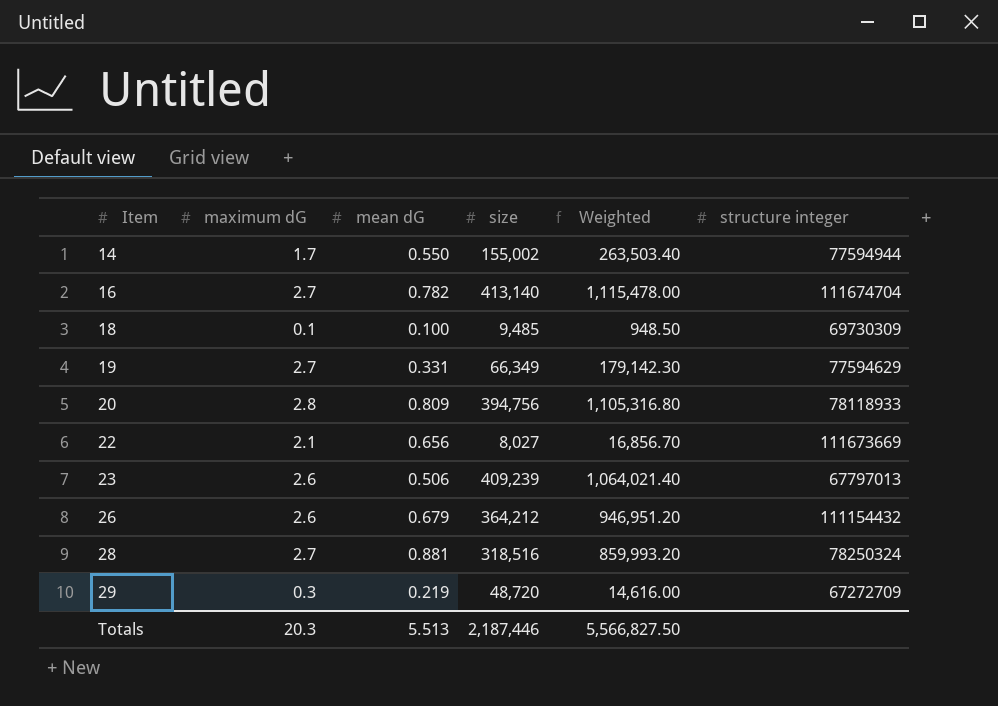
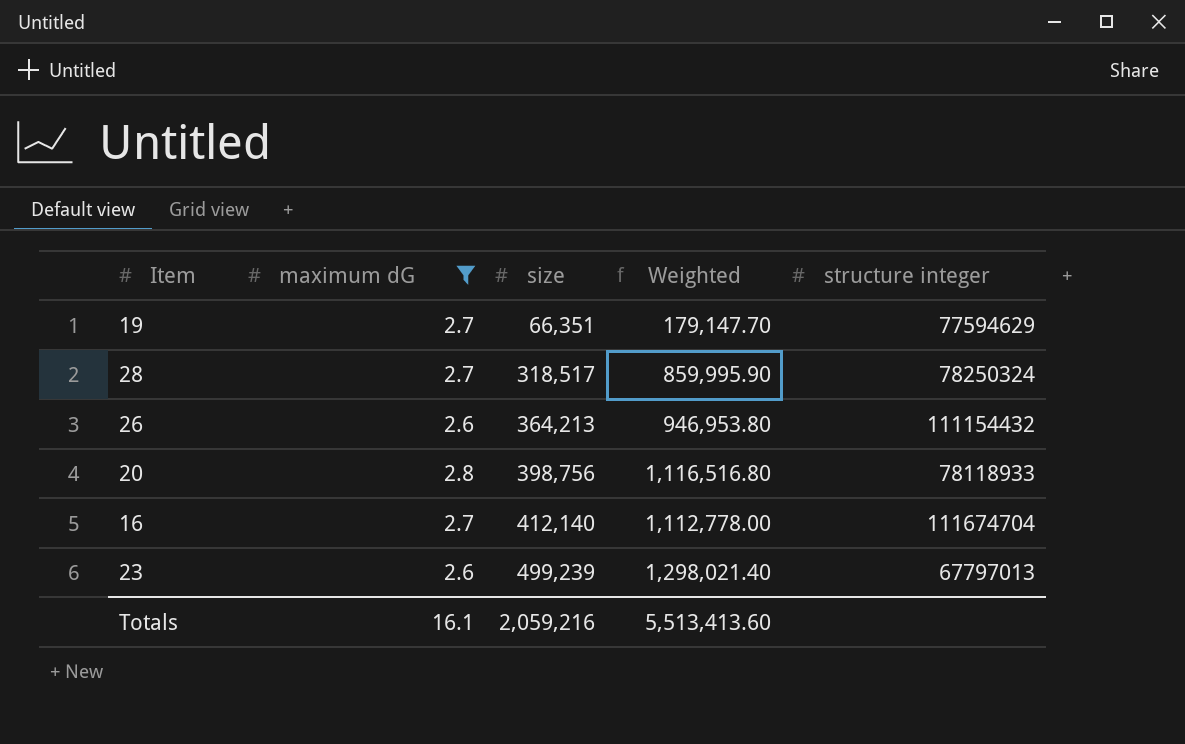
filter: none -> maximum dG >= 2.6
row order: Item ascending -> size ascending
column mean dG | position: 3 -> none
19 | size: 66,349 -> 66,351
19 | Weighted: 179,142.30 -> 179,147.70
28 | size: 318,516 -> 318,517
28 | Weighted: 859,993.20 -> 859,995.90
26 | size: 364,212 -> 364,213
26 | Weighted: 946,951.20 -> 946,953.80
20 | size: 394,756 -> 398,756
20 | Weighted: 1,105,316.80 -> 1,116,516.80
16 | size: 413,140 -> 412,140
16 | Weighted: 1,115,478.00 -> 1,112,778.00
23 | size: 409,239 -> 499,239
23 | Weighted: 1,064,021.40 -> 1,298,021.40
Totals | maximum dG: 20.3 -> 16.1
Totals | size: 2,187,446 -> 2,059,216
Totals | Weighted: 5,566,827.50 -> 5,513,413.60

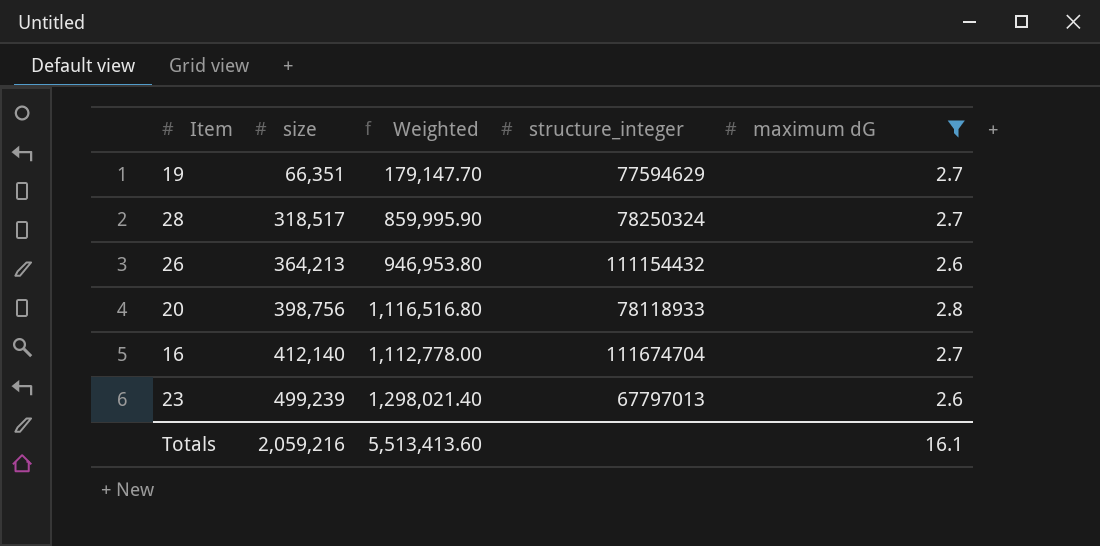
column name: structure integer -> structure_integer
column maximum dG | position: 2 -> 5

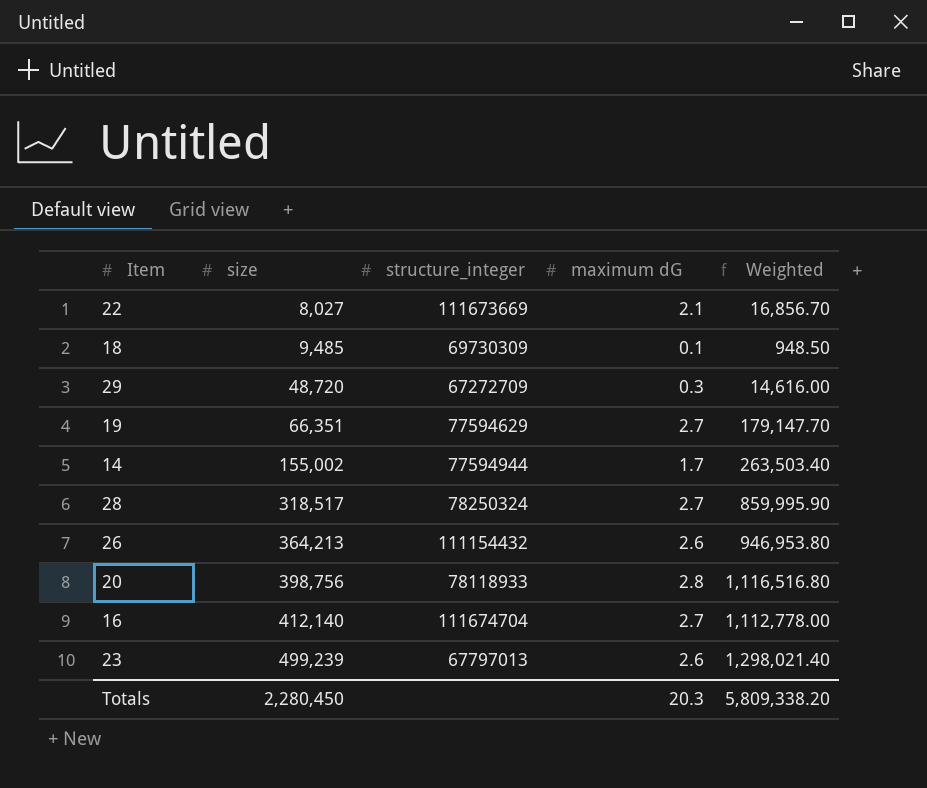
filter: maximum dG >= 2.6 -> none
column Weighted | position: 3 -> 5
Totals | size: 2,059,216 -> 2,280,450
Totals | maximum dG: 16.1 -> 20.3
Totals | Weighted: 5,513,413.60 -> 5,809,338.20

